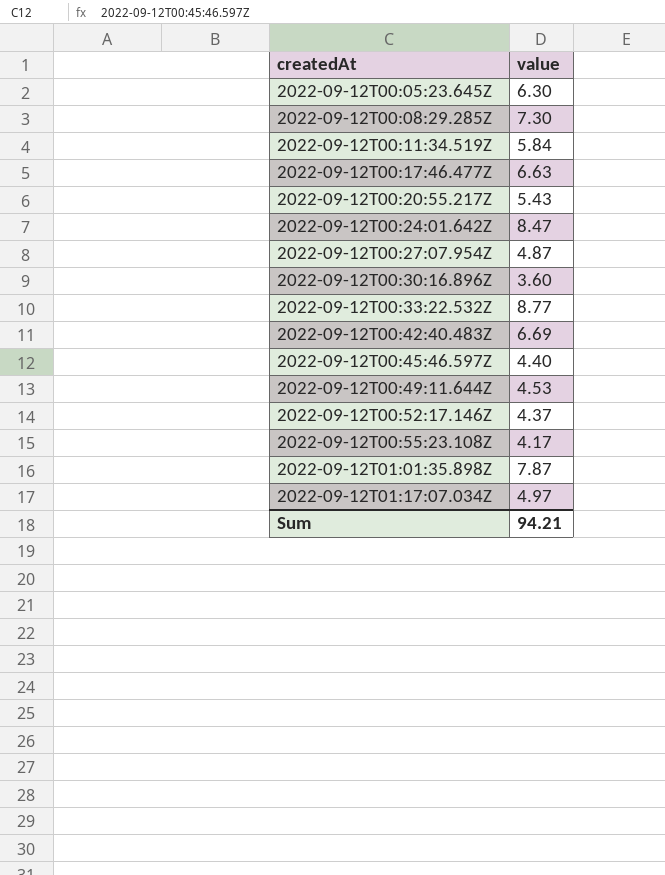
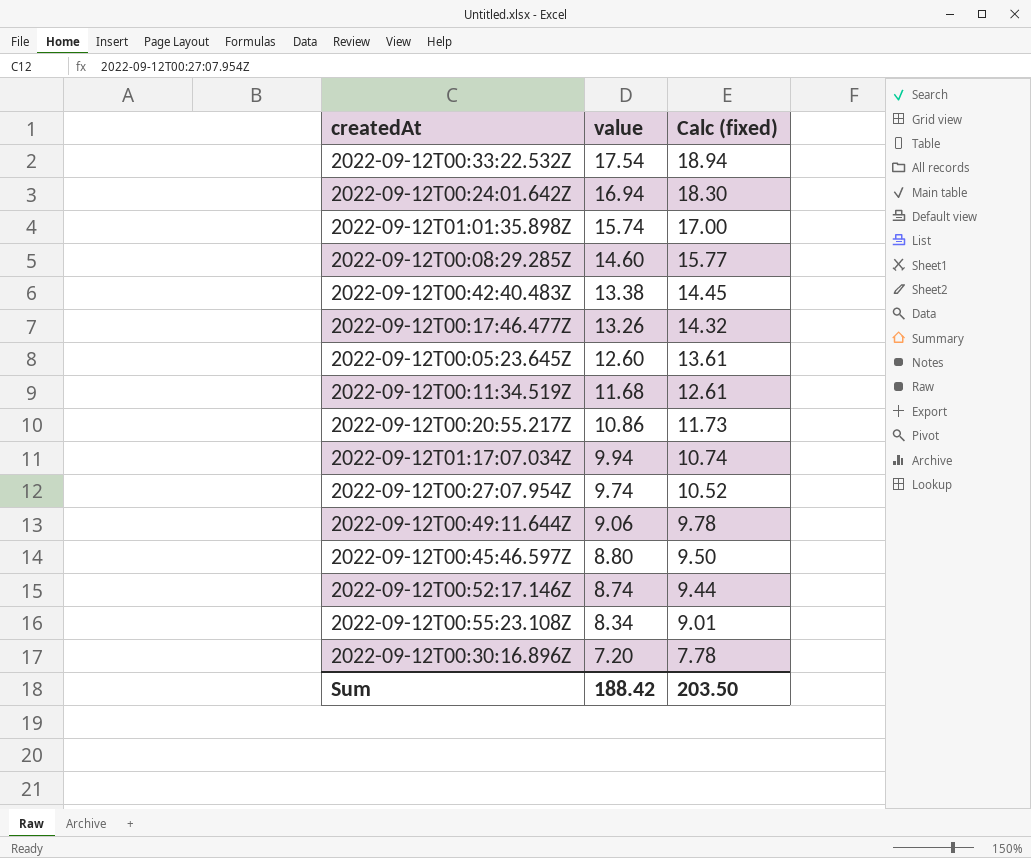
row order: createdAt ascending -> value descending
column Calc (fixed) | formula: none -> [value] * 1.08
2022-09-12T00:33:22.532Z | value: 8.77 -> 17.54
2022-09-12T00:24:01.642Z | value: 8.47 -> 16.94
2022-09-12T01:01:35.898Z | value: 7.87 -> 15.74
2022-09-12T00:08:29.285Z | value: 7.30 -> 14.60
2022-09-12T00:42:40.483Z | value: 6.69 -> 13.38
2022-09-12T00:17:46.477Z | value: 6.63 -> 13.26
2022-09-12T00:05:23.645Z | value: 6.30 -> 12.60
2022-09-12T00:11:34.519Z | value: 5.84 -> 11.68
2022-09-12T00:20:55.217Z | value: 5.43 -> 10.86
2022-09-12T01:17:07.034Z | value: 4.97 -> 9.94
2022-09-12T00:27:07.954Z | value: 4.87 -> 9.74
2022-09-12T00:49:11.644Z | value: 4.53 -> 9.06
2022-09-12T00:45:46.597Z | value: 4.40 -> 8.80
2022-09-12T00:52:17.146Z | value: 4.37 -> 8.74
2022-09-12T00:55:23.108Z | value: 4.17 -> 8.34
2022-09-12T00:30:16.896Z | value: 3.60 -> 7.20
Sum | value: 94.21 -> 188.42

